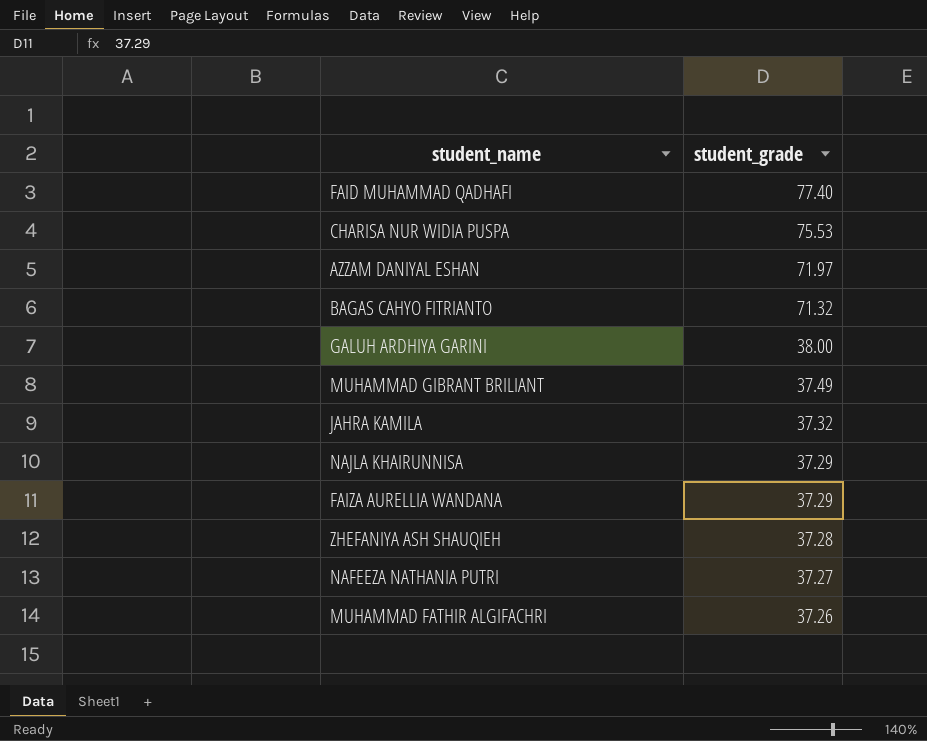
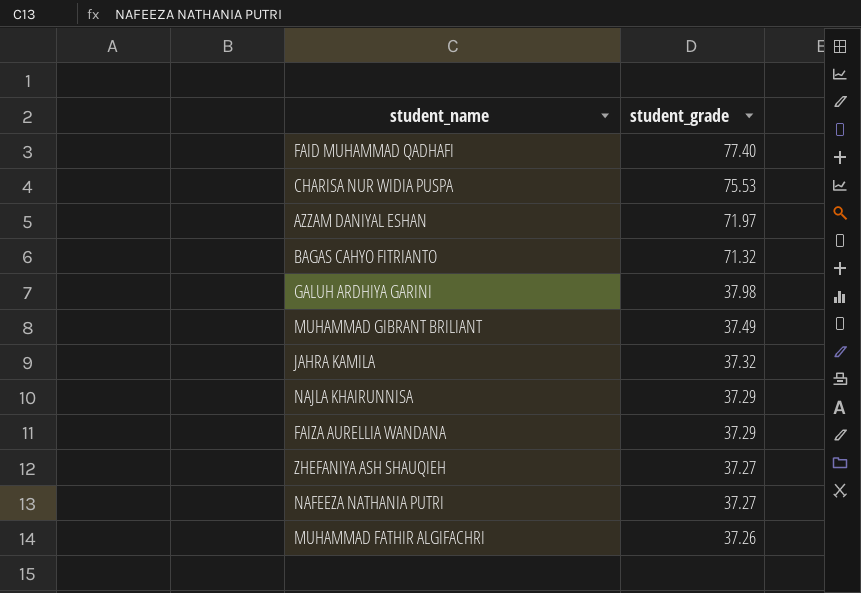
GALUH ARDHIYA GARINI | student_grade: 38.00 -> 37.98
ZHEFANIYA ASH SHAUQIEH | student_grade: 37.28 -> 37.27

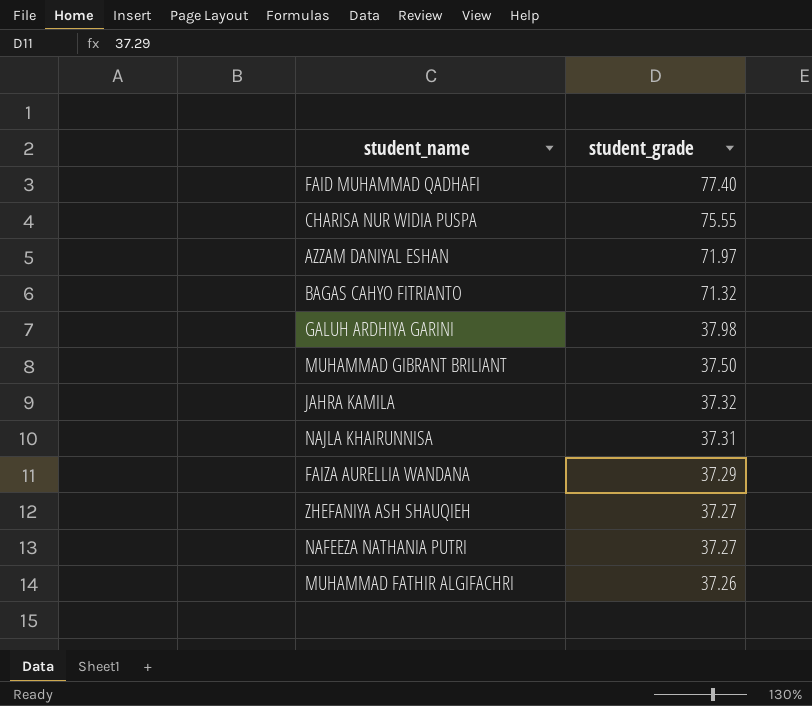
CHARISA NUR WIDIA PUSPA | student_grade: 75.53 -> 75.55
MUHAMMAD GIBRANT BRILIANT | student_grade: 37.49 -> 37.50
NAJLA KHAIRUNNISA | student_grade: 37.29 -> 37.31

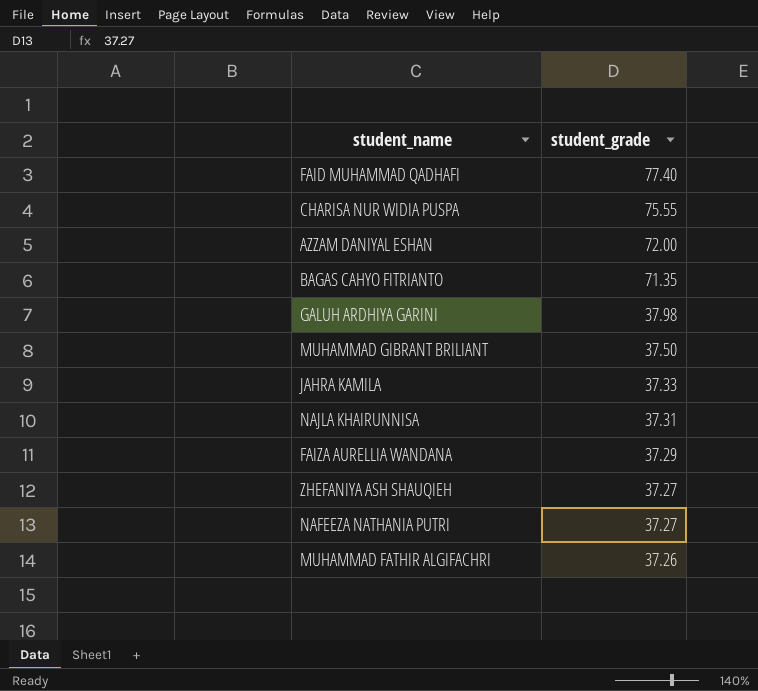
AZZAM DANIYAL ESHAN | student_grade: 71.97 -> 72.00
BAGAS CAHYO FITRIANTO | student_grade: 71.32 -> 71.35
JAHRA KAMILA | student_grade: 37.32 -> 37.33

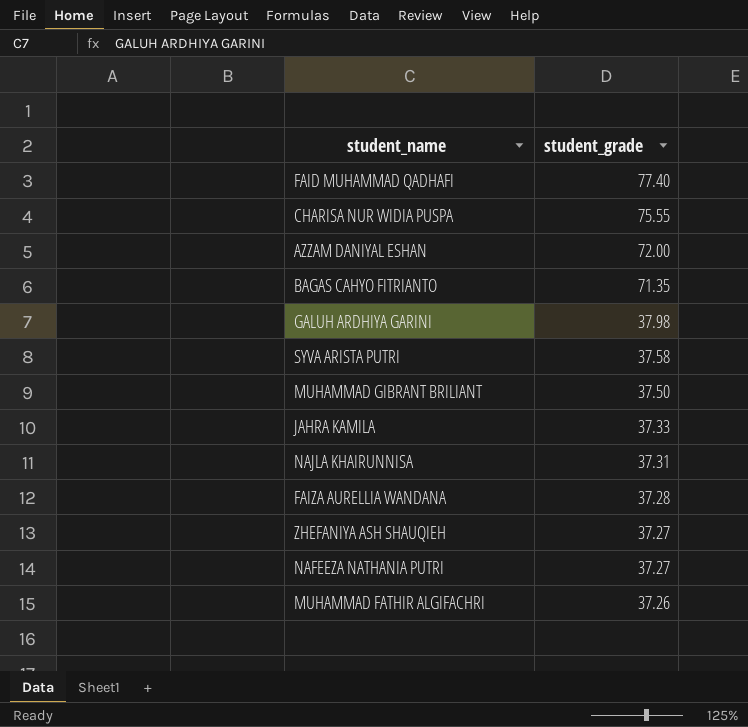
row SYVA ARISTA PUTRI: none -> 37.58
FAIZA AURELLIA WANDANA | student_grade: 37.29 -> 37.28

